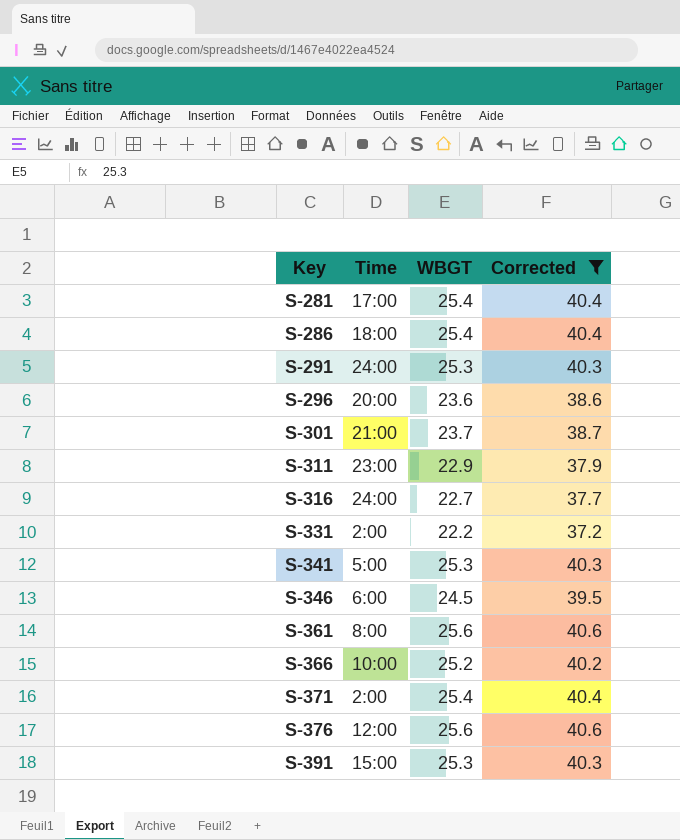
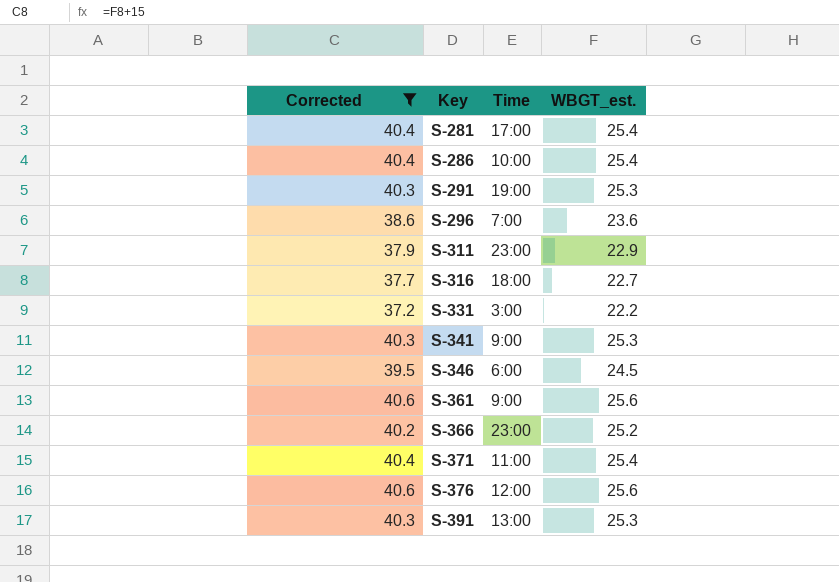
column Corrected | position: 4 -> 1
column name: WBGT -> WBGT_est.
row S-301: 21:00 | 23.7 | 38.7 -> none
S-286 | Time: 18:00 -> 10:00
S-291 | Time: 24:00 -> 19:00
S-296 | Time: 20:00 -> 7:00
S-316 | Time: 24:00 -> 18:00
S-331 | Time: 2:00 -> 3:00
S-341 | Time: 5:00 -> 9:00
S-361 | Time: 8:00 -> 9:00
S-366 | Time: 10:00 -> 23:00
S-371 | Time: 2:00 -> 11:00
S-391 | Time: 15:00 -> 13:00

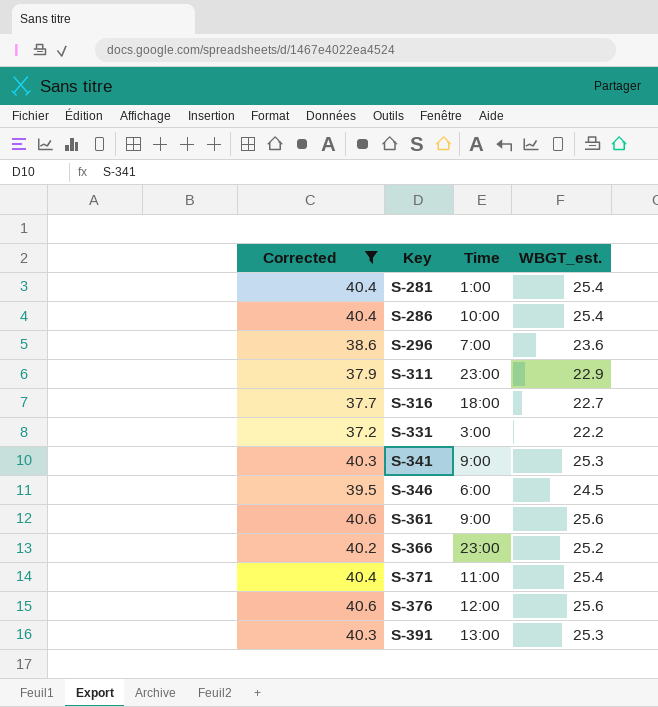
row S-291: 40.3 | 19:00 | 25.3 -> none
S-281 | Time: 17:00 -> 1:00

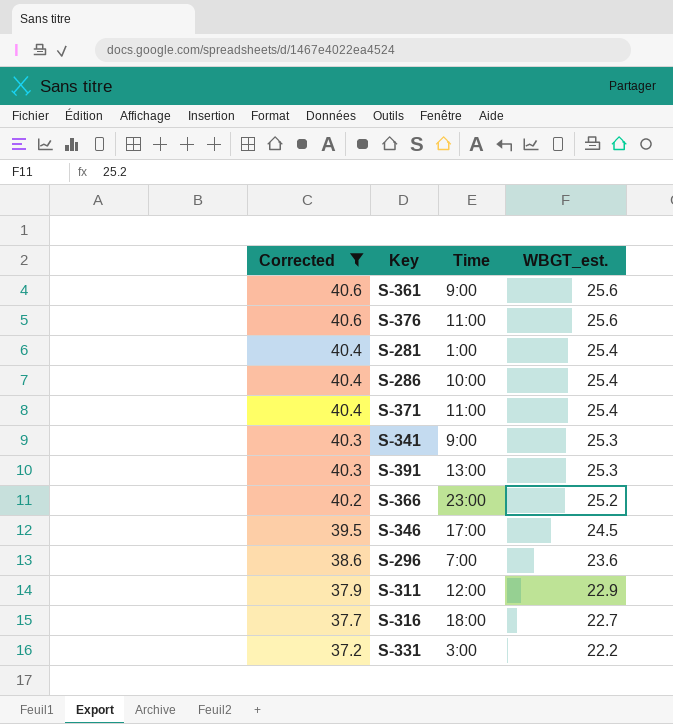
row order: Key ascending -> Corrected descending
S-376 | Time: 12:00 -> 11:00
S-346 | Time: 6:00 -> 17:00
S-311 | Time: 23:00 -> 12:00

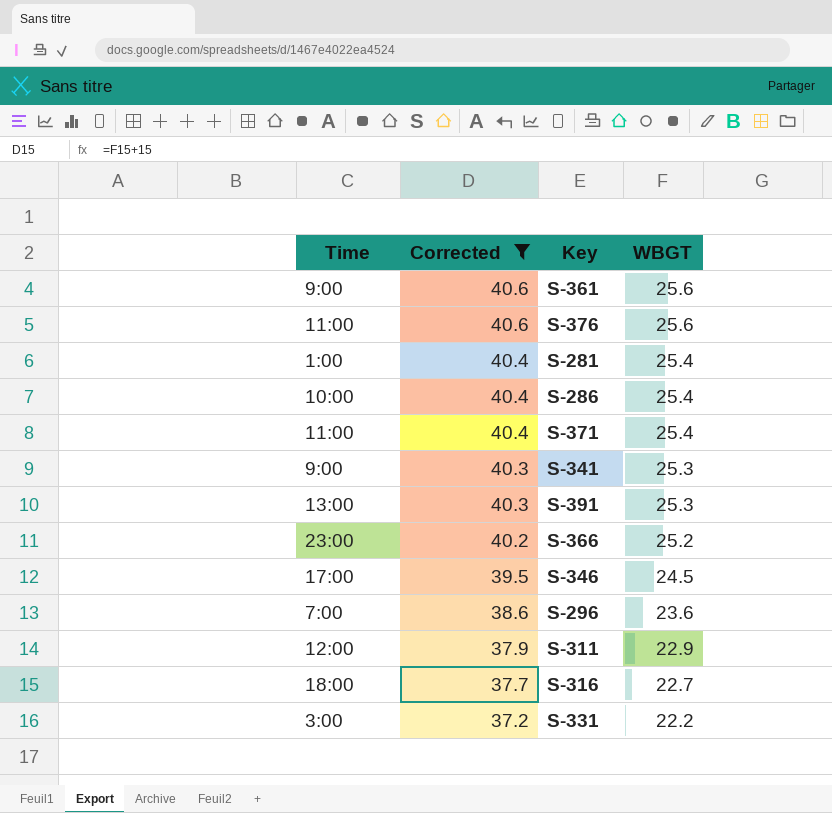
column Time | position: 3 -> 1
column name: WBGT_est. -> WBGT

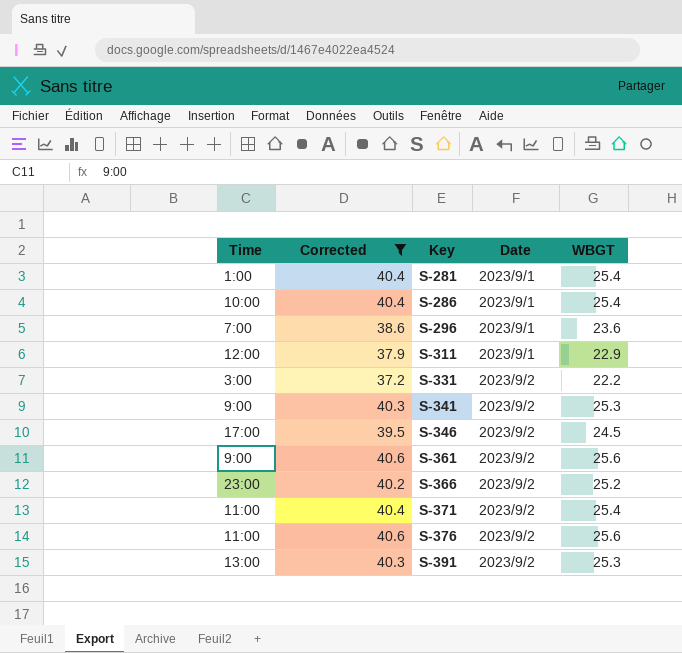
row order: Corrected descending -> Key ascending
column Date | position: none -> 4
row S-316: 18:00 | 37.7 | 22.7 -> none

